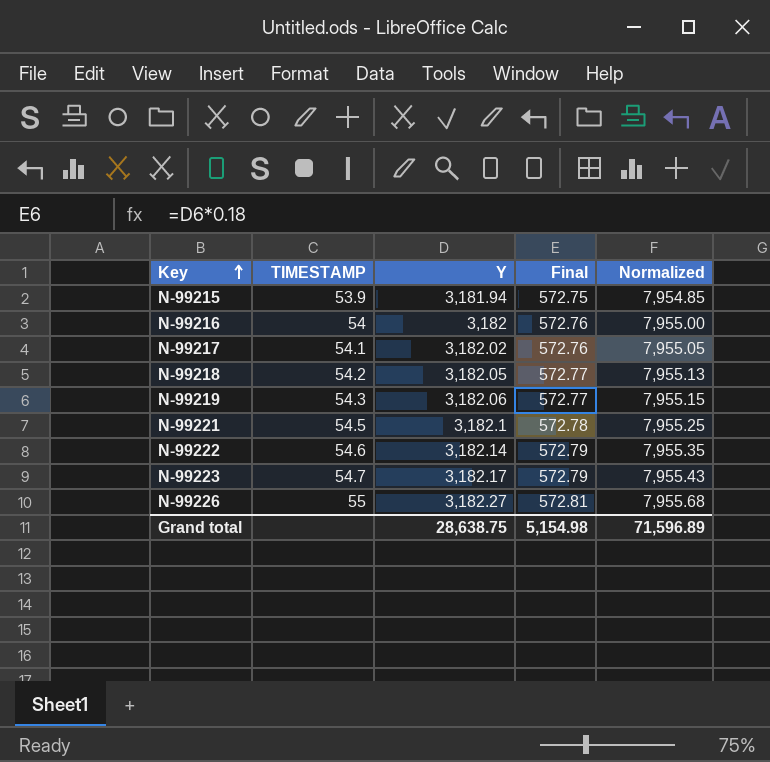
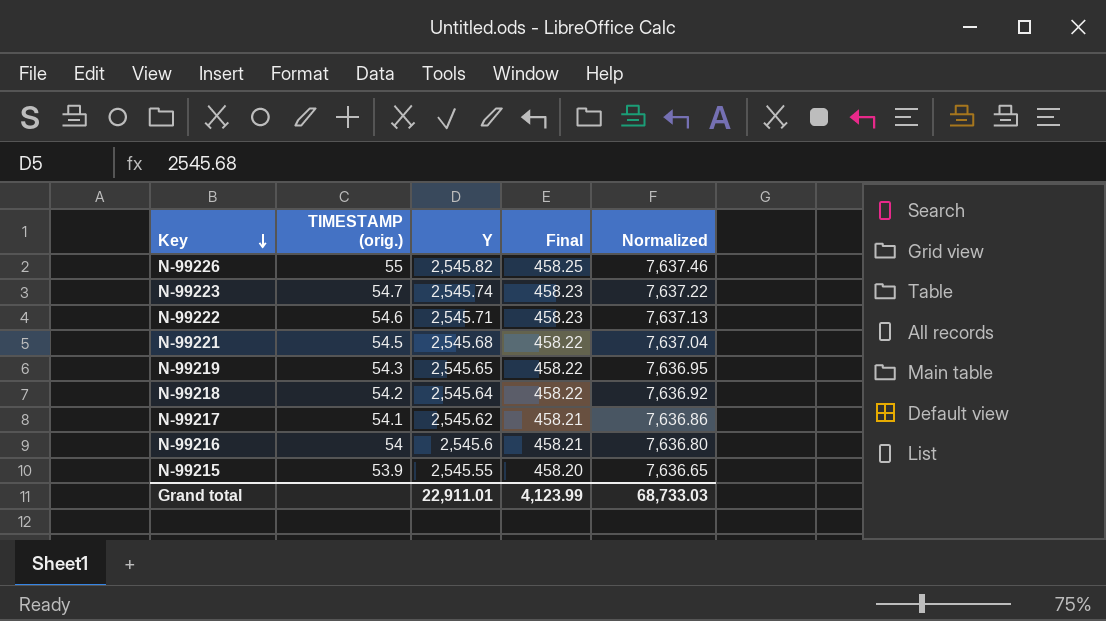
row order: Key ascending -> Key descending
column name: TIMESTAMP -> TIMESTAMP (orig.)
column Normalized | formula: [Y] * 2.5 -> [Y] * 3
N-99226 | Y: 3,182.27 -> 2,545.82
N-99226 | Final: 572.81 -> 458.25
N-99223 | Y: 3,182.17 -> 2,545.74
N-99223 | Final: 572.79 -> 458.23
N-99222 | Y: 3,182.14 -> 2,545.71
N-99222 | Final: 572.79 -> 458.23
N-99221 | Y: 3,182.1 -> 2,545.68
N-99221 | Final: 572.78 -> 458.22
N-99219 | Y: 3,182.06 -> 2,545.65
N-99219 | Final: 572.77 -> 458.22
N-99218 | Y: 3,182.05 -> 2,545.64
N-99218 | Final: 572.77 -> 458.22
N-99217 | Y: 3,182.02 -> 2,545.62
N-99217 | Final: 572.76 -> 458.21
N-99216 | Y: 3,182 -> 2,545.6
N-99216 | Final: 572.76 -> 458.21
N-99215 | Y: 3,181.94 -> 2,545.55
N-99215 | Final: 572.75 -> 458.20
Grand total | Y: 28,638.75 -> 22,911.01
Grand total | Final: 5,154.98 -> 4,123.99
Grand total | Normalized: 71,596.89 -> 68,733.03

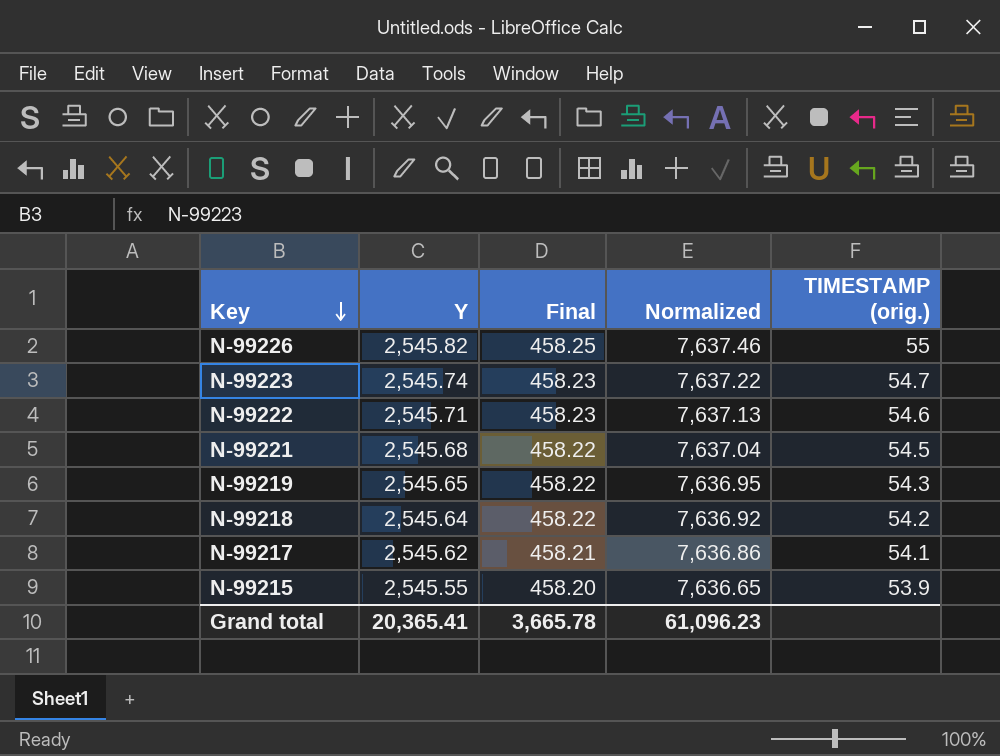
column TIMESTAMP (orig.) | position: 2 -> 5
row N-99216: 54 | 2,545.6 | 458.21 | 7,636.80 -> none
Grand total | Y: 22,911.01 -> 20,365.41
Grand total | Final: 4,123.99 -> 3,665.78
Grand total | Normalized: 68,733.03 -> 61,096.23

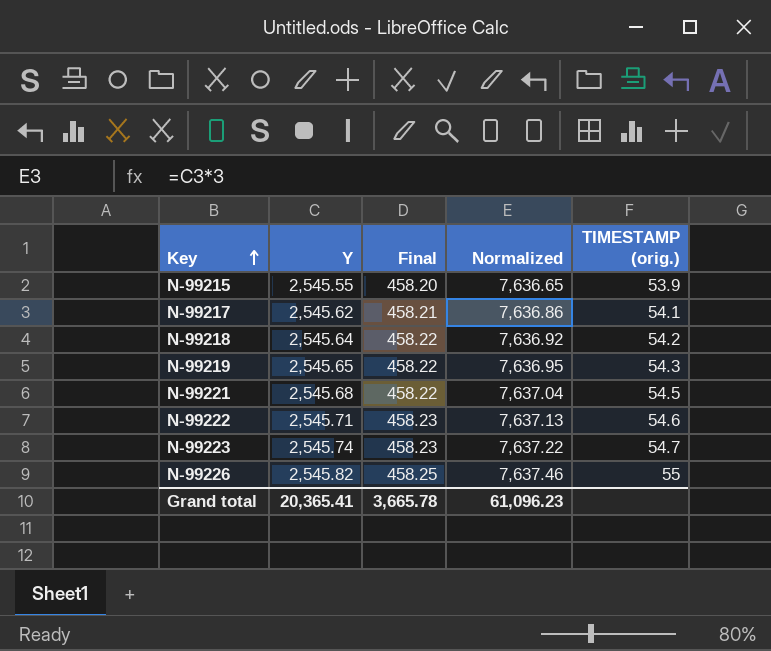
row order: Key descending -> Key ascending

